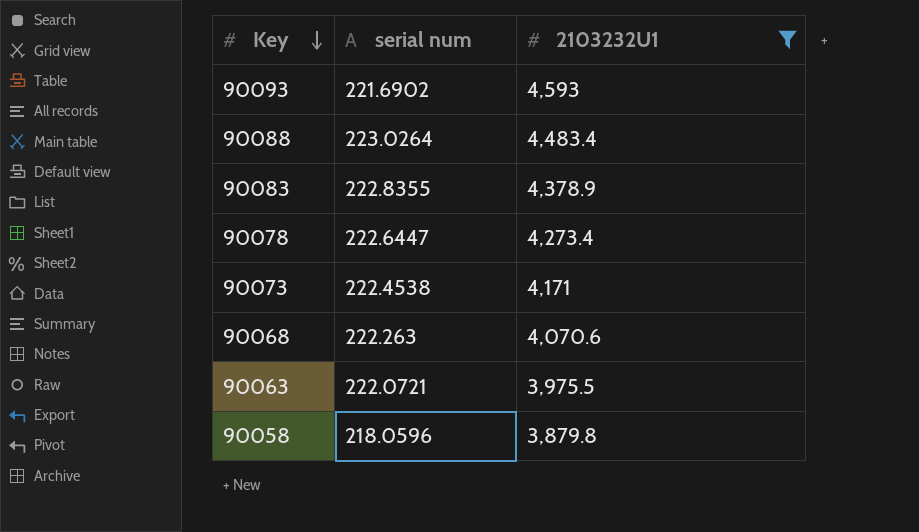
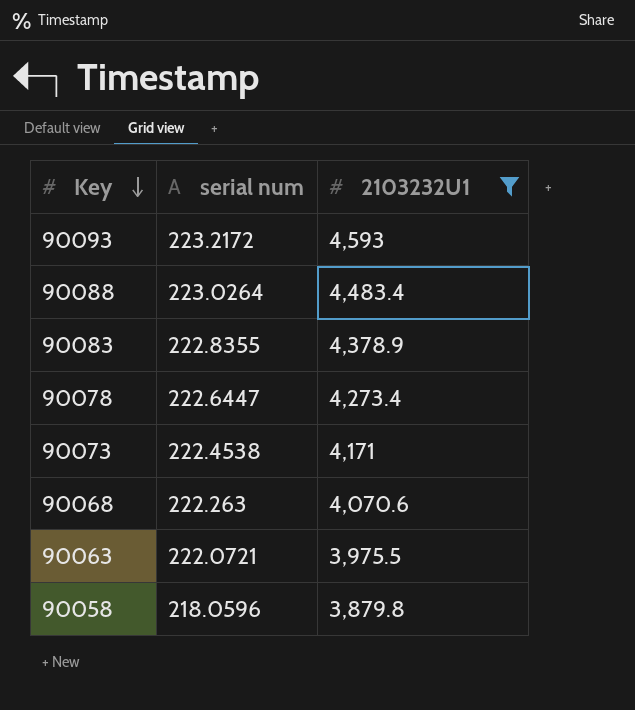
90093 | serial num: 221.6902 -> 223.2172

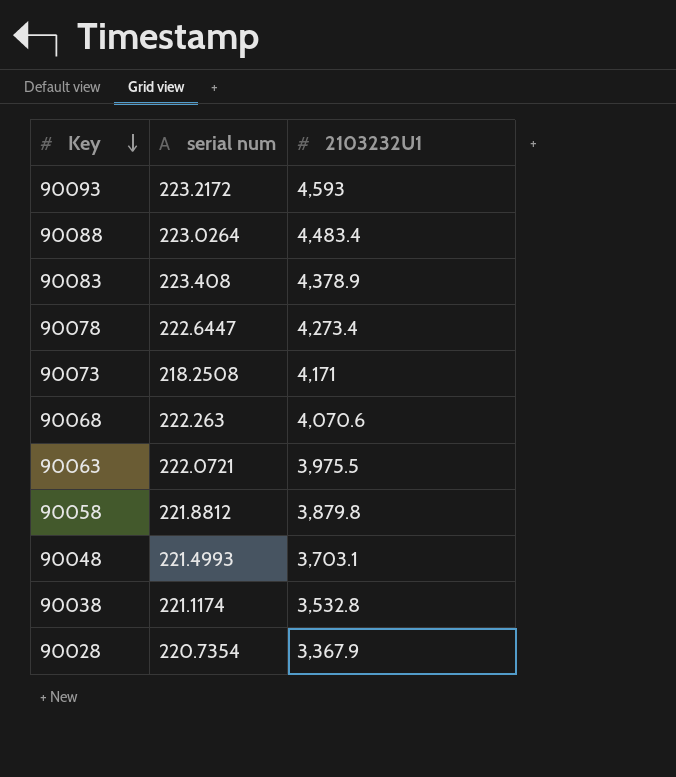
filter: 2103232U1 >= 3,879.8 -> none
90083 | serial num: 222.8355 -> 223.408
90073 | serial num: 222.4538 -> 218.2508
90058 | serial num: 218.0596 -> 221.8812

